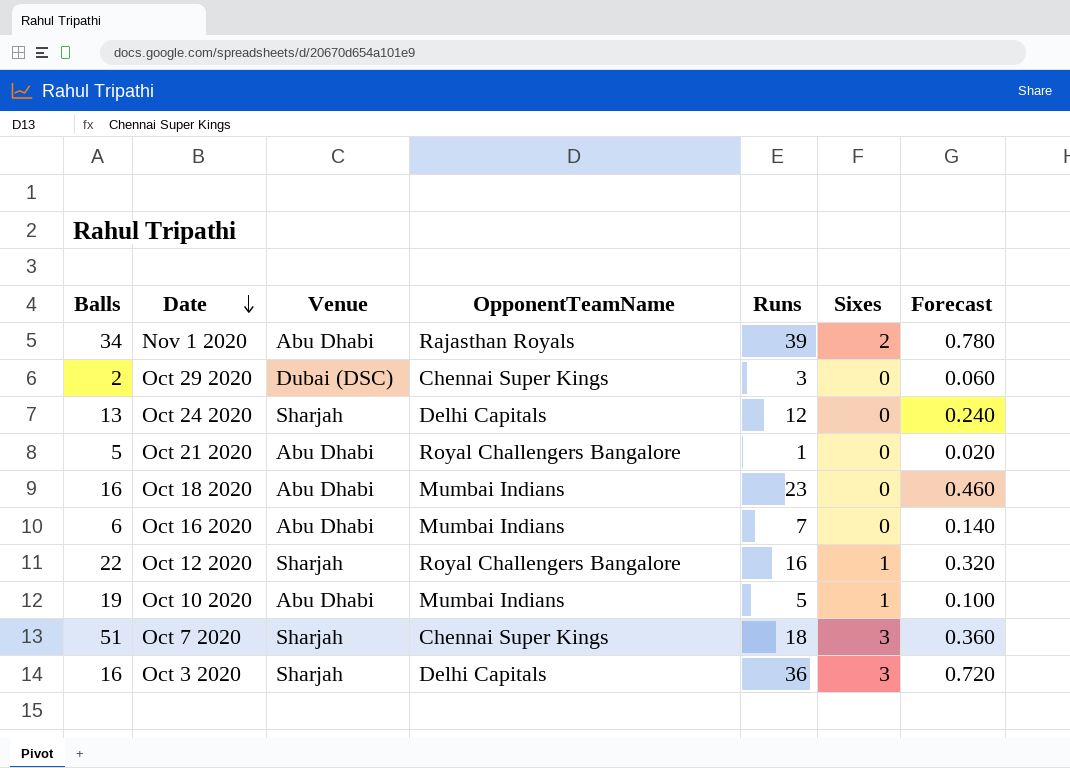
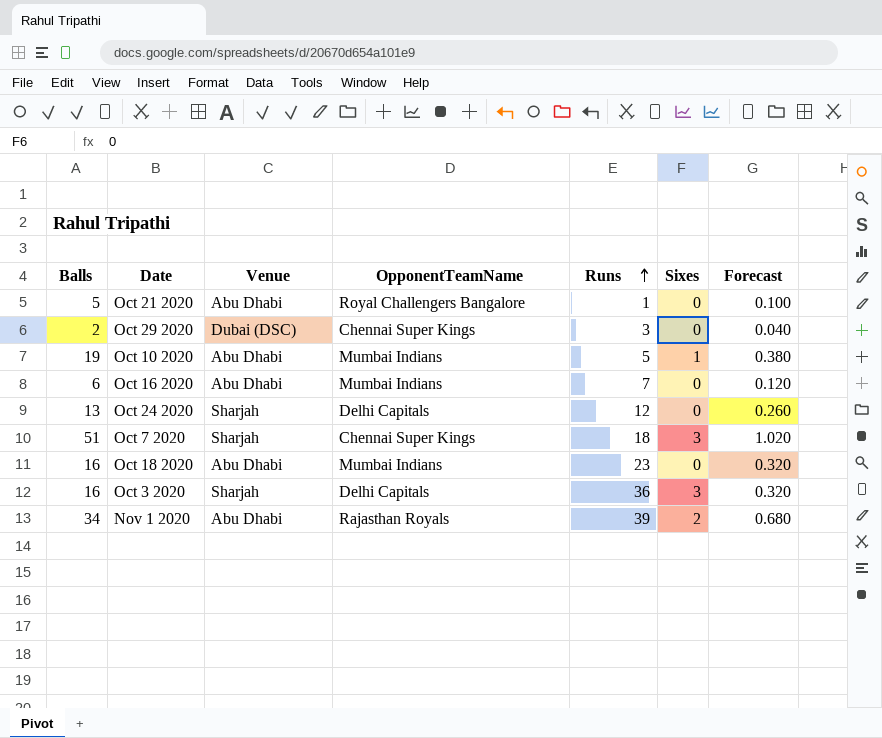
row order: Date descending -> Runs ascending
column Forecast | formula: [Runs] * 0.02 -> [Balls] * 0.02
row Oct 12 2020: 22 | Sharjah | Royal Challengers Bangalore | 16 | 1 | 0.320 -> none

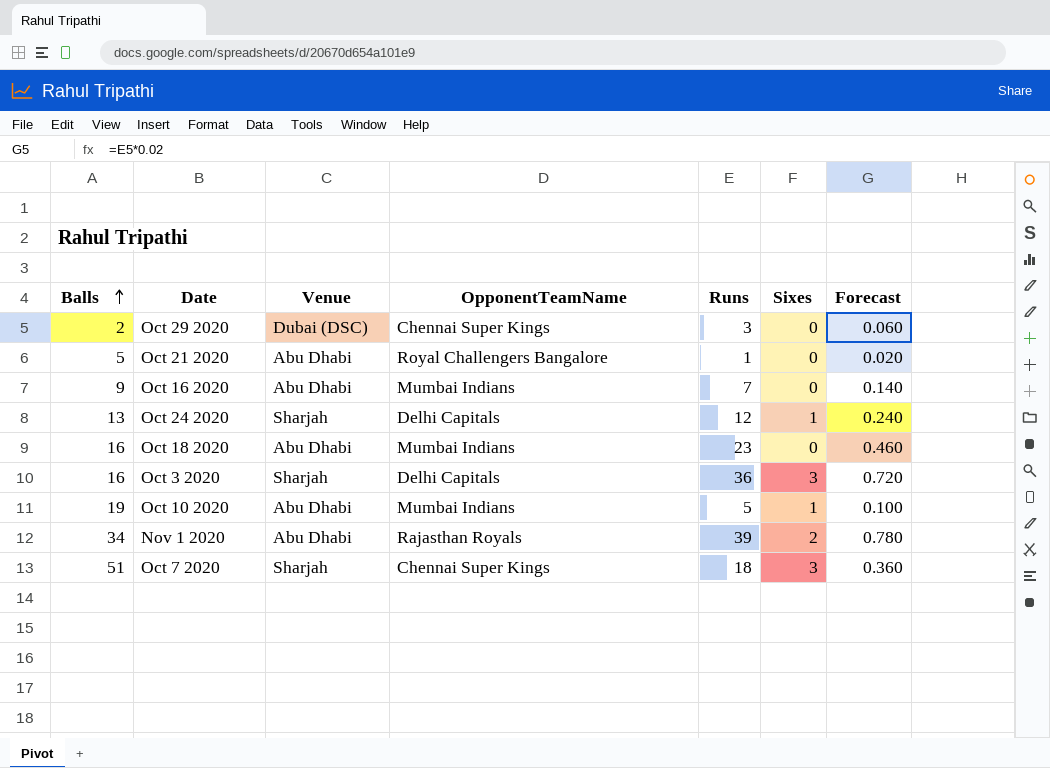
row order: Runs ascending -> Balls ascending
column Forecast | formula: [Balls] * 0.02 -> [Runs] * 0.02
Oct 16 2020 | Balls: 6 -> 9
Oct 24 2020 | Sixes: 0 -> 1

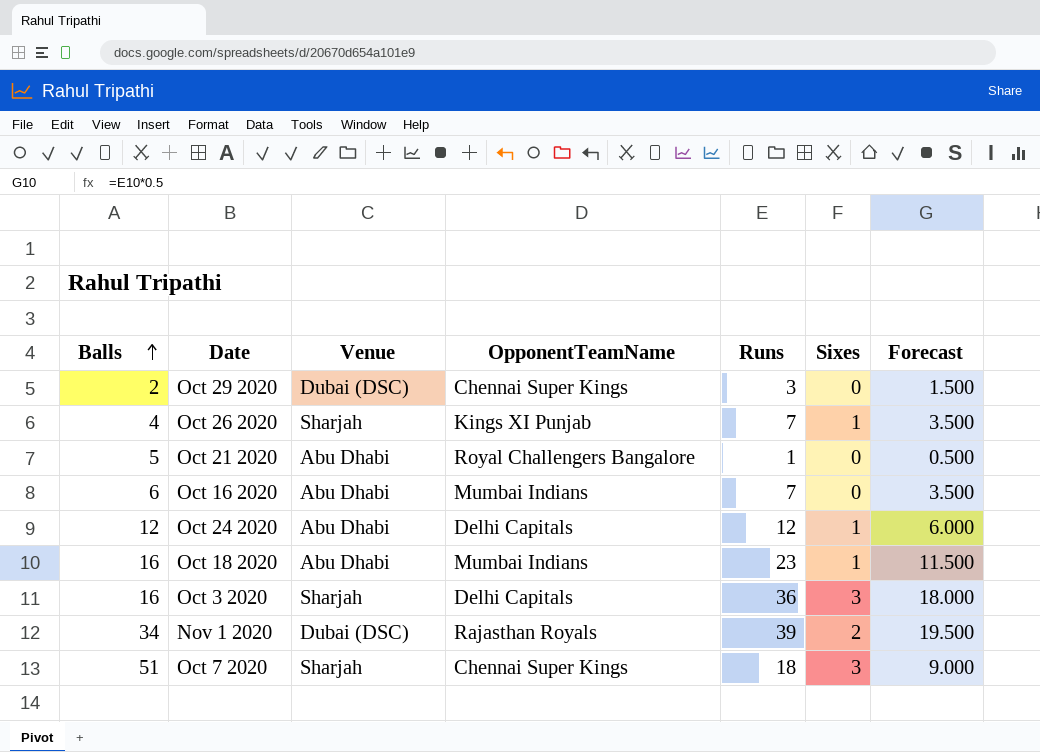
column Forecast | formula: [Runs] * 0.02 -> [Runs] * 0.5
row Oct 10 2020: 19 | Abu Dhabi | Mumbai Indians | 5 | 1 | 0.100 -> none
row Oct 26 2020: none -> 4 | Sharjah | Kings XI Punjab | 7 | 1 | 3.500
Oct 16 2020 | Balls: 9 -> 6
Oct 24 2020 | Balls: 13 -> 12
Oct 24 2020 | Venue: Sharjah -> Abu Dhabi
Oct 18 2020 | Sixes: 0 -> 1
Nov 1 2020 | Venue: Abu Dhabi -> Dubai (DSC)

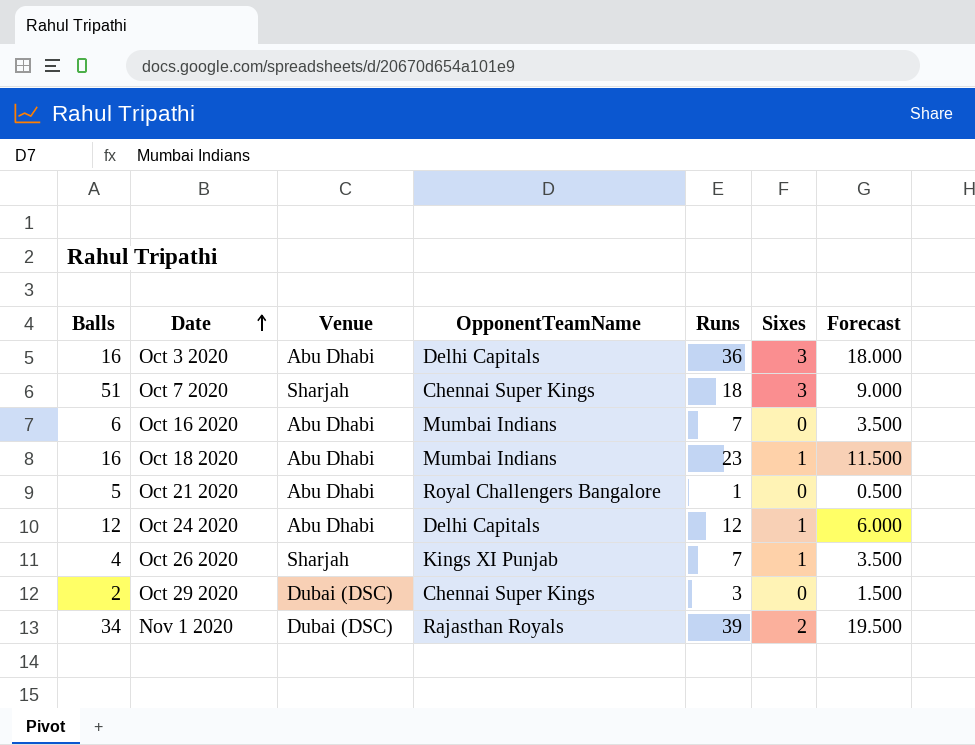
row order: Balls ascending -> Date ascending
Oct 3 2020 | Venue: Sharjah -> Abu Dhabi

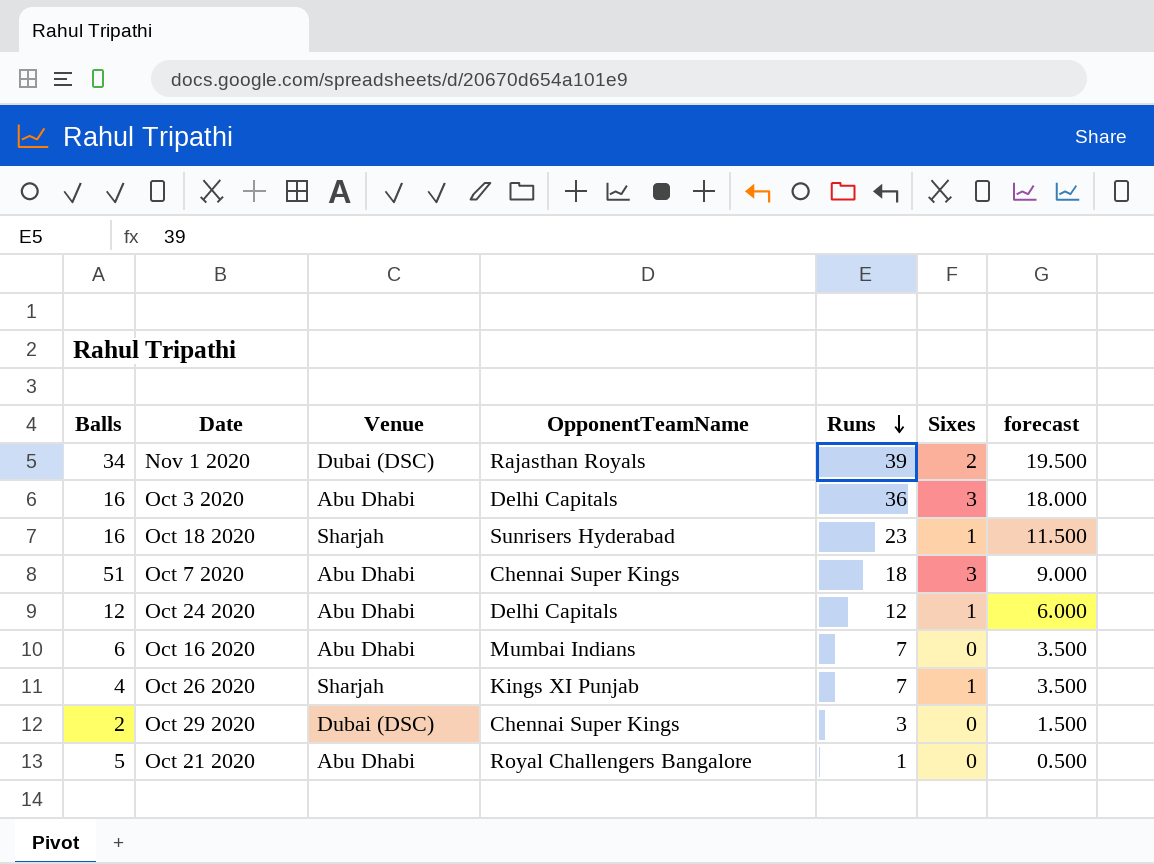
row order: Date ascending -> Runs descending
column name: Forecast -> forecast
Oct 18 2020 | Venue: Abu Dhabi -> Sharjah
Oct 18 2020 | OpponentTeamName: Mumbai Indians -> Sunrisers Hyderabad
Oct 7 2020 | Venue: Sharjah -> Abu Dhabi

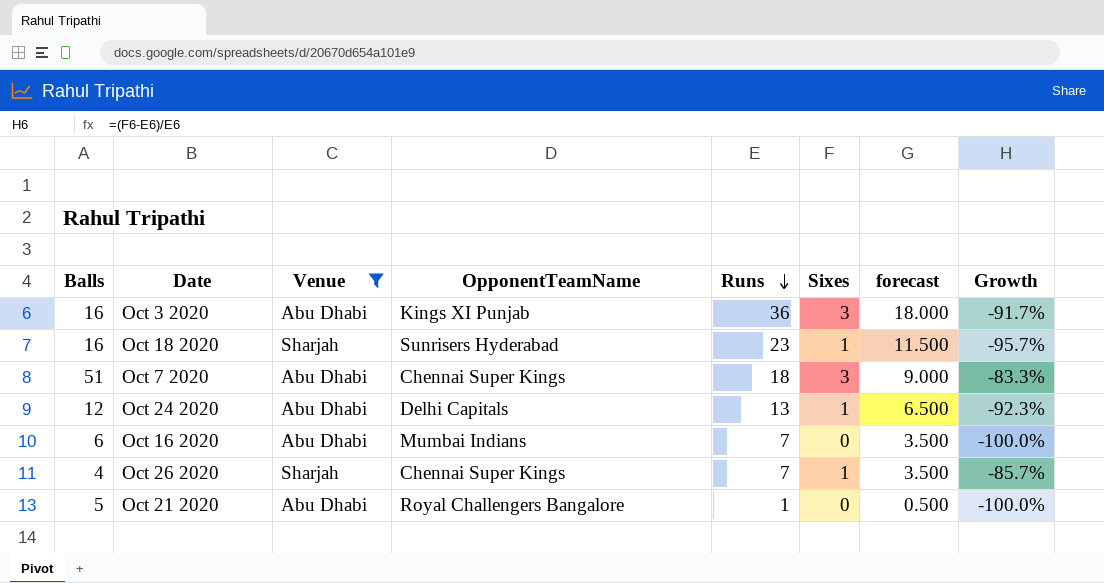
filter: none -> Venue != Dubai (DSC)
column Growth | formula: none -> ([Sixes] - [Runs]) / [Runs]
Oct 3 2020 | OpponentTeamName: Delhi Capitals -> Kings XI Punjab
Oct 24 2020 | Runs: 12 -> 13
Oct 24 2020 | forecast: 6.000 -> 6.500
Oct 26 2020 | OpponentTeamName: Kings XI Punjab -> Chennai Super Kings

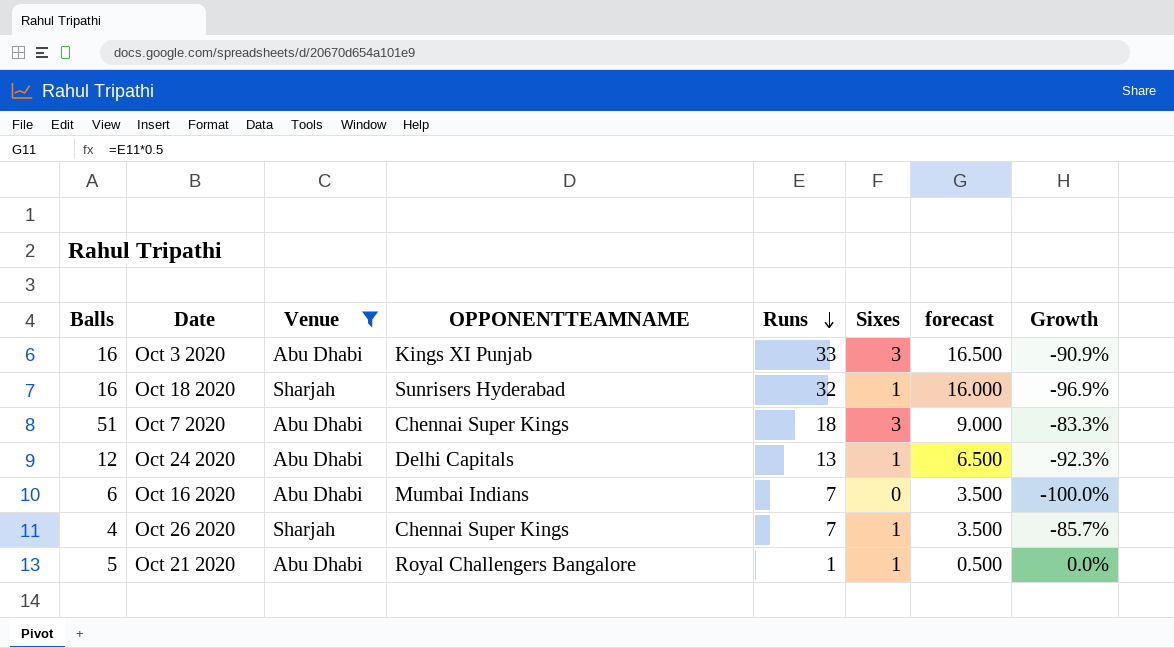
column name: OpponentTeamName -> OPPONENTTEAMNAME
Oct 3 2020 | Runs: 36 -> 33
Oct 3 2020 | forecast: 18.000 -> 16.500
Oct 3 2020 | Growth: -91.7% -> -90.9%
Oct 18 2020 | Runs: 23 -> 32
Oct 18 2020 | forecast: 11.500 -> 16.000
Oct 18 2020 | Growth: -95.7% -> -96.9%
Oct 21 2020 | Sixes: 0 -> 1
Oct 21 2020 | Growth: -100.0% -> 0.0%

